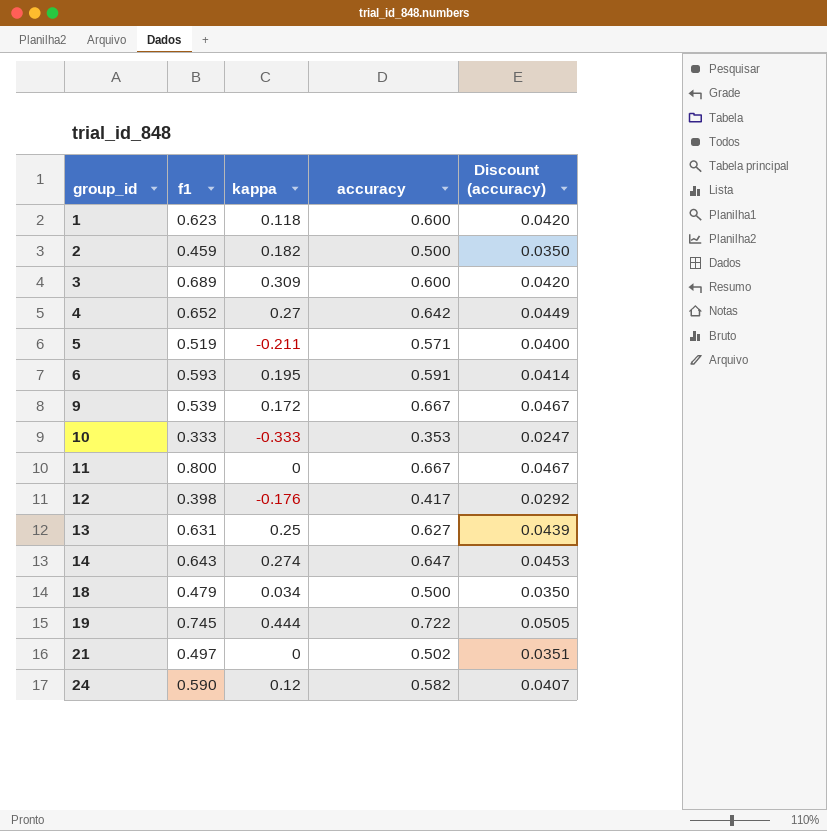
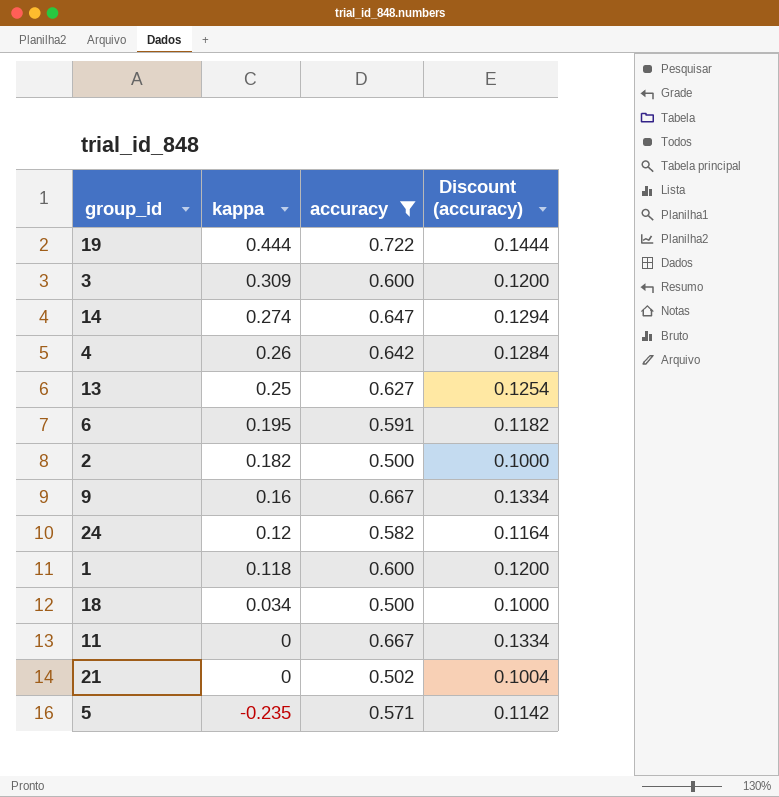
filter: none -> accuracy >= 0.500
row order: group_id ascending -> kappa descending
column f1 | position: 2 -> none
column Discount (accuracy) | formula: [accuracy] * 0.07 -> [accuracy] * 0.2
4 | kappa: 0.27 -> 0.26
9 | kappa: 0.172 -> 0.16
5 | kappa: -0.211 -> -0.235

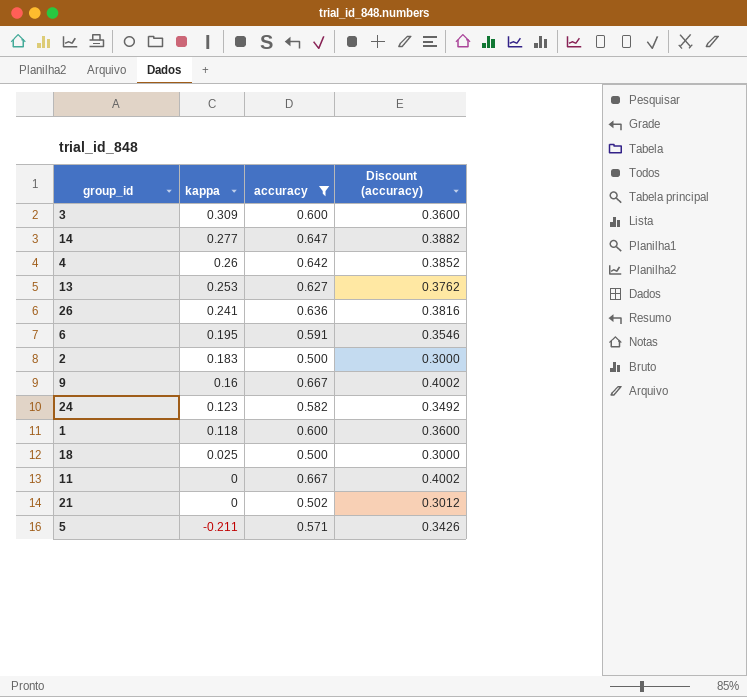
column Discount (accuracy) | formula: [accuracy] * 0.2 -> [accuracy] * 0.6
row 19: 0.444 | 0.722 | 0.1444 -> none
14 | kappa: 0.274 -> 0.277
13 | kappa: 0.25 -> 0.253
row 26: none -> 0.241 | 0.636 | 0.3816
2 | kappa: 0.182 -> 0.183
24 | kappa: 0.12 -> 0.123
18 | kappa: 0.034 -> 0.025
5 | kappa: -0.235 -> -0.211

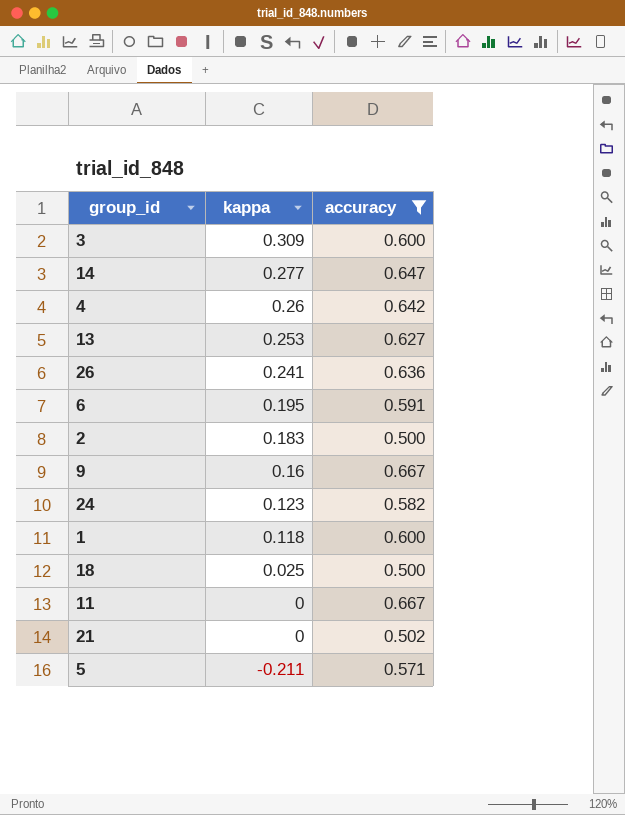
column Discount (accuracy) | formula: [accuracy] * 0.6 -> none

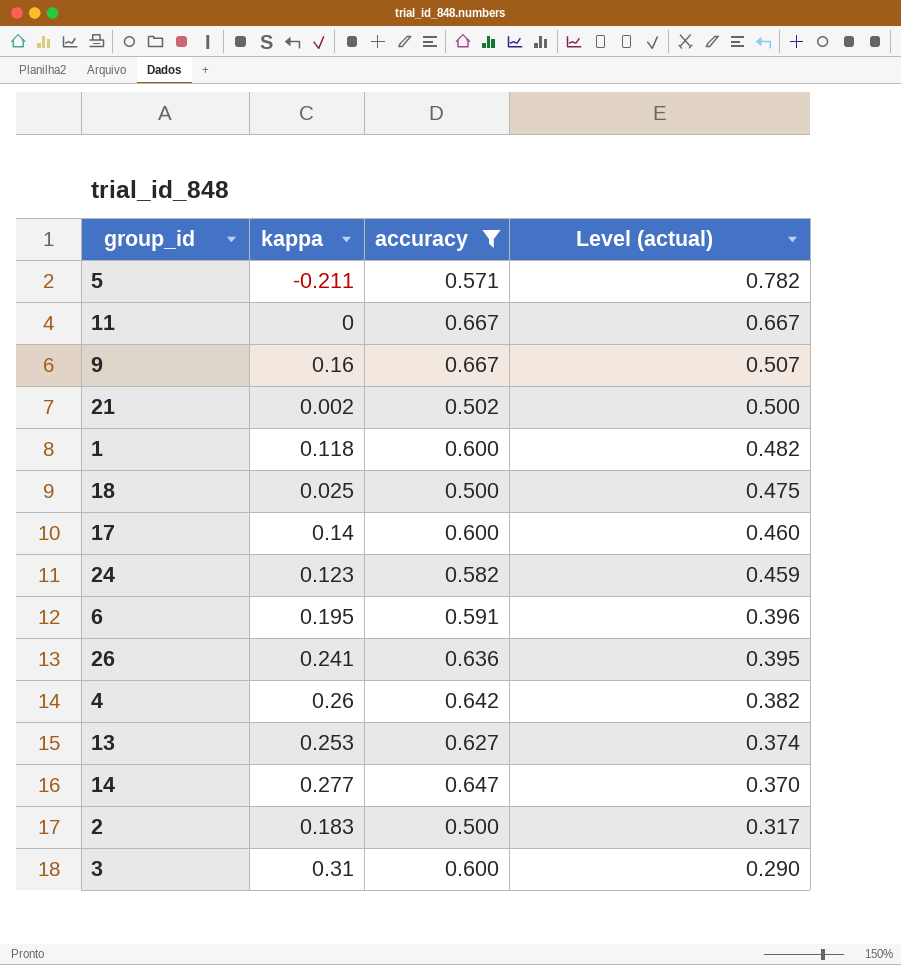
row order: kappa descending -> Level (actual) descending
column Level (actual) | formula: none -> [accuracy] - [kappa]
21 | kappa: 0 -> 0.002
row 17: none -> 0.14 | 0.600 | 0.460
3 | kappa: 0.309 -> 0.31

